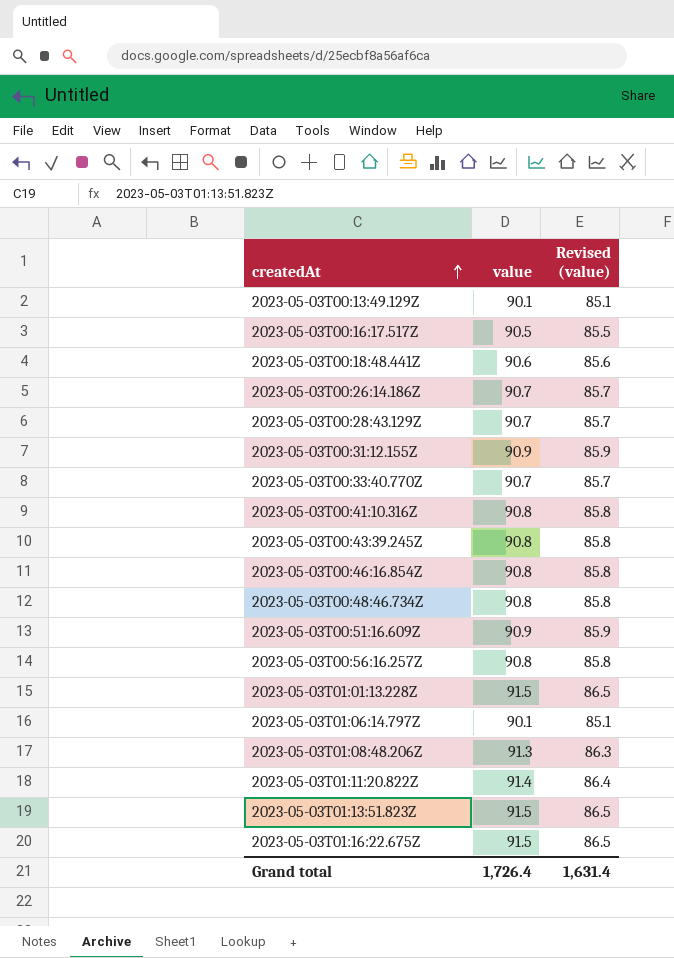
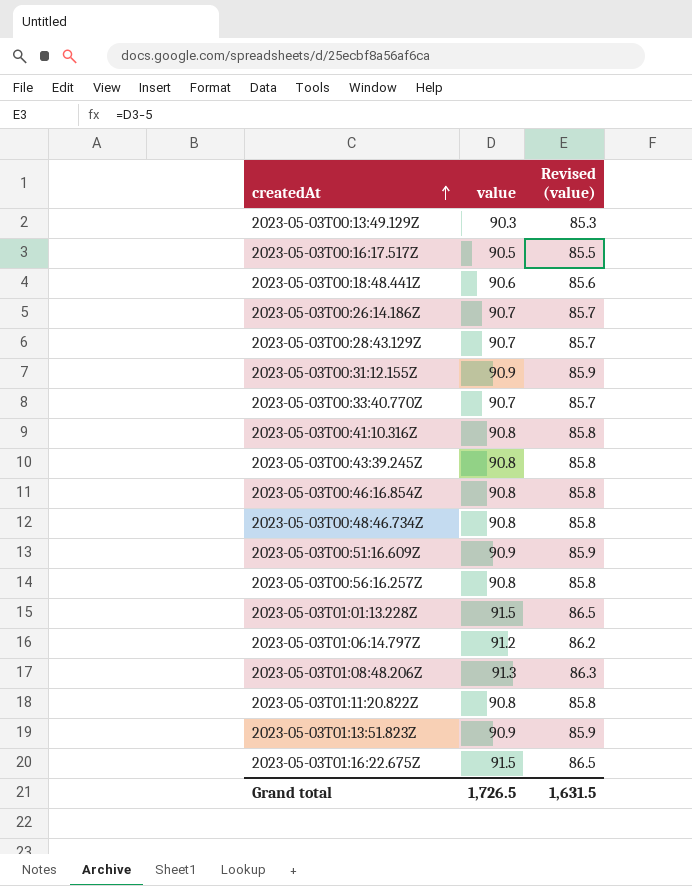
2023-05-03T00:13:49.129Z | value: 90.1 -> 90.3
2023-05-03T00:13:49.129Z | Revised (value): 85.1 -> 85.3
2023-05-03T01:06:14.797Z | value: 90.1 -> 91.2
2023-05-03T01:06:14.797Z | Revised (value): 85.1 -> 86.2
2023-05-03T01:11:20.822Z | value: 91.4 -> 90.8
2023-05-03T01:11:20.822Z | Revised (value): 86.4 -> 85.8
2023-05-03T01:13:51.823Z | value: 91.5 -> 90.9
2023-05-03T01:13:51.823Z | Revised (value): 86.5 -> 85.9
Grand total | value: 1,726.4 -> 1,726.5
Grand total | Revised (value): 1,631.4 -> 1,631.5

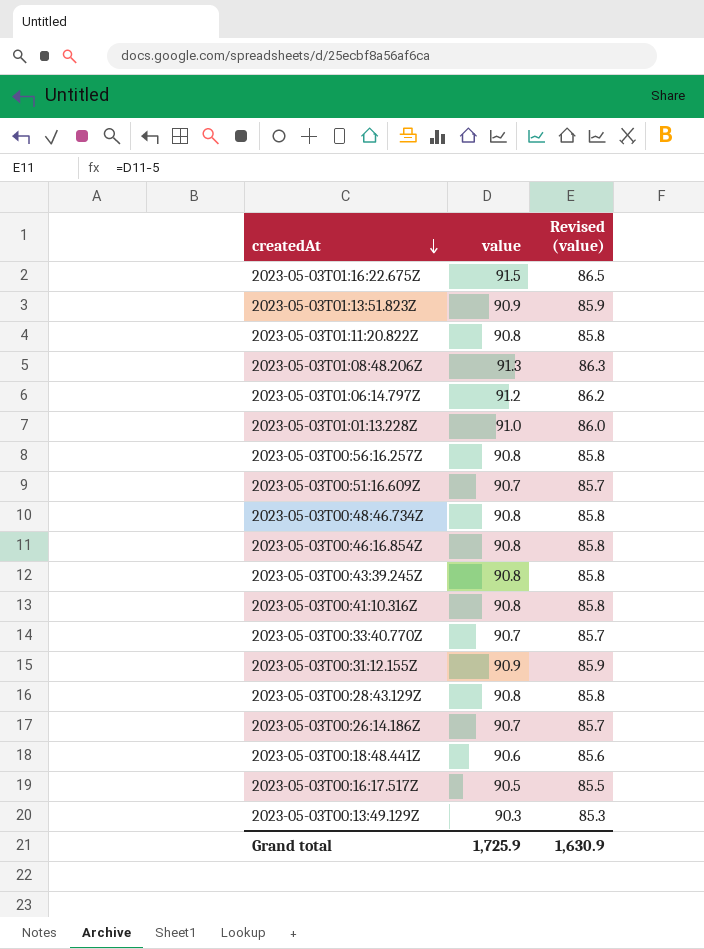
row order: createdAt ascending -> createdAt descending
2023-05-03T01:01:13.228Z | value: 91.5 -> 91.0
2023-05-03T01:01:13.228Z | Revised (value): 86.5 -> 86.0
2023-05-03T00:51:16.609Z | value: 90.9 -> 90.7
2023-05-03T00:51:16.609Z | Revised (value): 85.9 -> 85.7
2023-05-03T00:28:43.129Z | value: 90.7 -> 90.8
2023-05-03T00:28:43.129Z | Revised (value): 85.7 -> 85.8
Grand total | value: 1,726.5 -> 1,725.9
Grand total | Revised (value): 1,631.5 -> 1,630.9

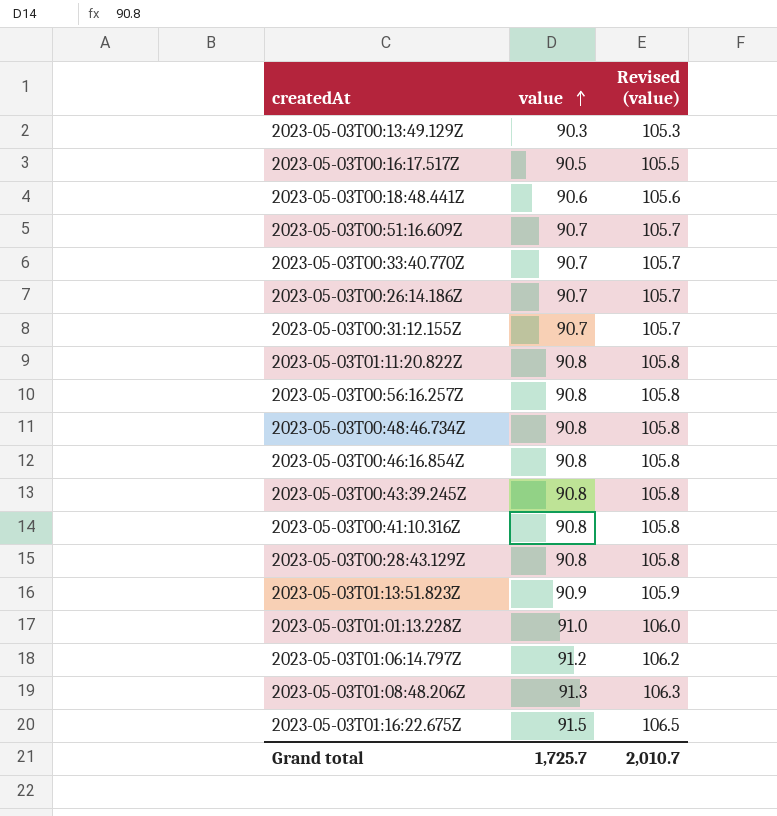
row order: createdAt descending -> value ascending
column Revised (value) | formula: [value] - 5 -> [value] + 15
2023-05-03T00:31:12.155Z | value: 90.9 -> 90.7
Grand total | value: 1,725.9 -> 1,725.7
Grand total | Revised (value): 1,630.9 -> 2,010.7

